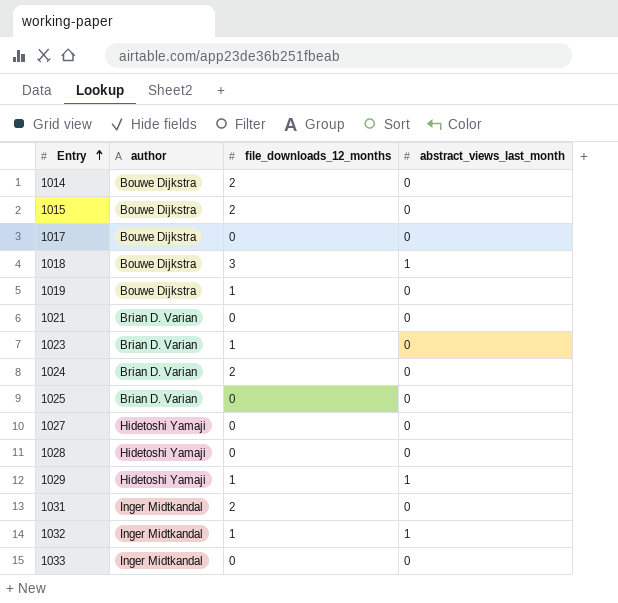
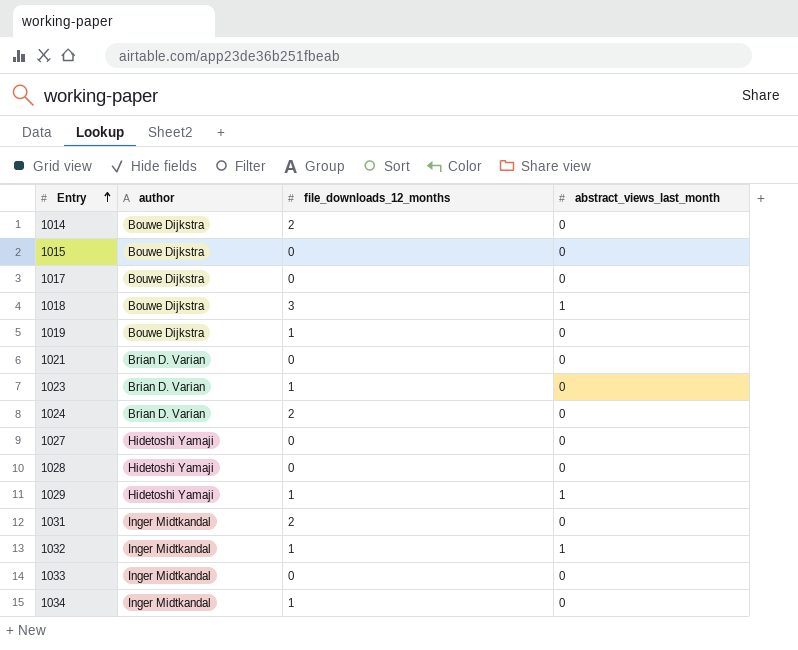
row 1025: Brian D. Varian | 0 | 0 -> none
1015 | file_downloads_12_months: 2 -> 0
row 1034: none -> Inger Midtkandal | 1 | 0

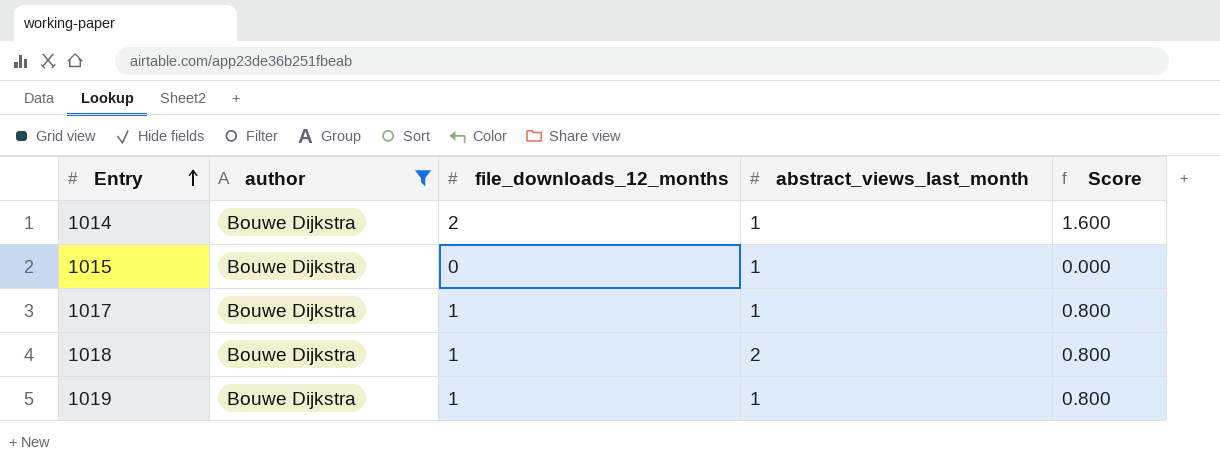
filter: none -> author = Bouwe Dijkstra
column Score | formula: none -> [file_downloads_12_months] * 0.8
1014 | abstract_views_last_month: 0 -> 1
1015 | abstract_views_last_month: 0 -> 1
1017 | file_downloads_12_months: 0 -> 1
1017 | abstract_views_last_month: 0 -> 1
1018 | file_downloads_12_months: 3 -> 1
1018 | abstract_views_last_month: 1 -> 2
1019 | abstract_views_last_month: 0 -> 1

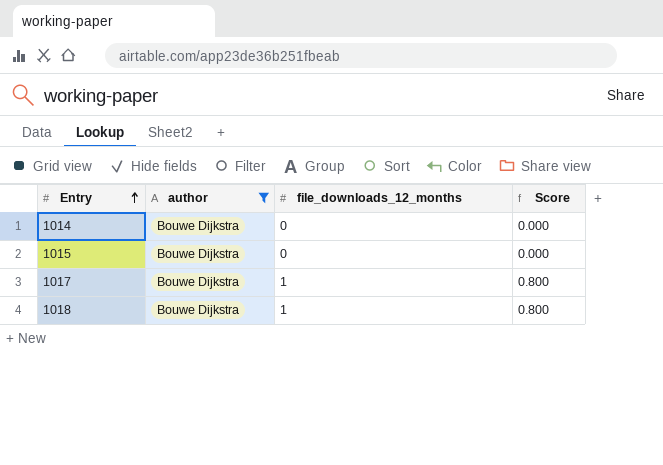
column abstract_views_last_month | position: 4 -> none
row 1019: Bouwe Dijkstra | 1 | 1 | 0.800 -> none
1014 | file_downloads_12_months: 2 -> 0
1014 | Score: 1.600 -> 0.000

